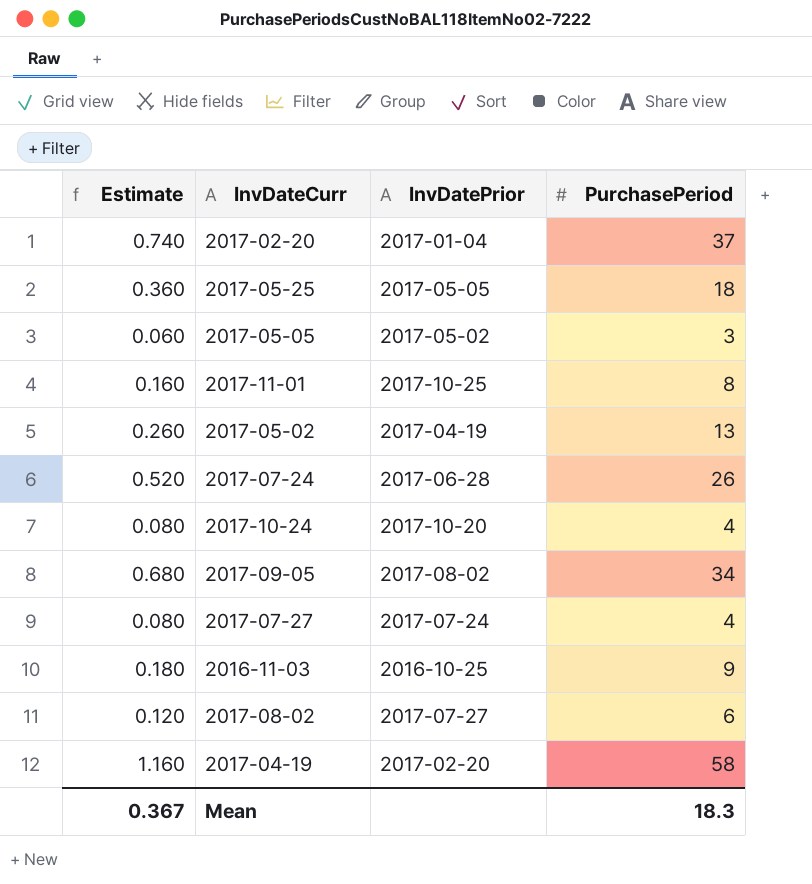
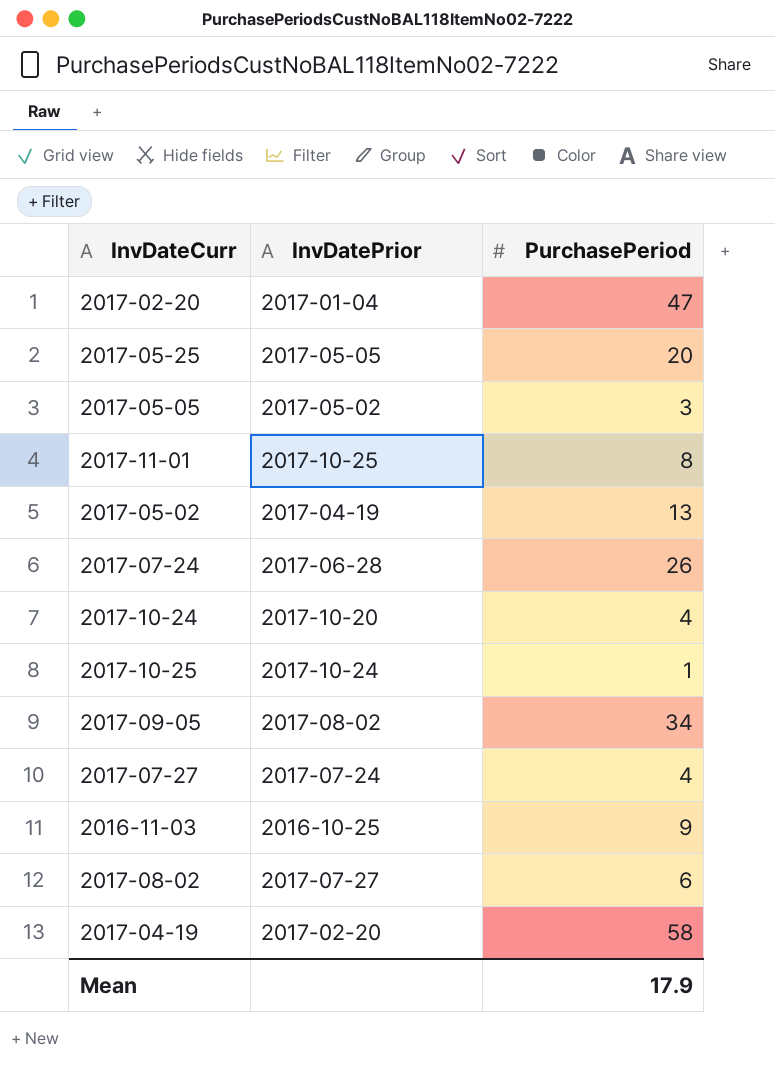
column Estimate | formula: [PurchasePeriod] * 0.02 -> none
2017-02-20 | PurchasePeriod: 37 -> 47
2017-05-25 | PurchasePeriod: 18 -> 20
row 2017-10-25: none -> 2017-10-24 | 1
Mean | PurchasePeriod: 18.3 -> 17.9

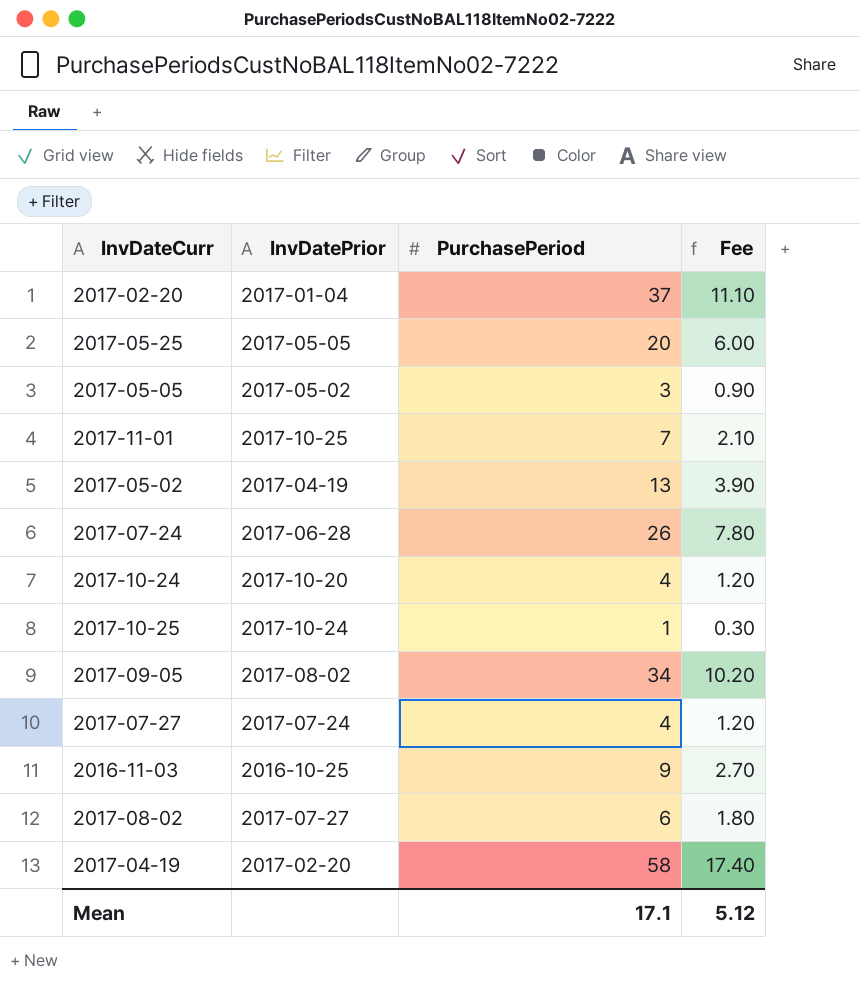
column Fee | formula: none -> [PurchasePeriod] * 0.3
2017-02-20 | PurchasePeriod: 47 -> 37
2017-11-01 | PurchasePeriod: 8 -> 7
Mean | PurchasePeriod: 17.9 -> 17.1

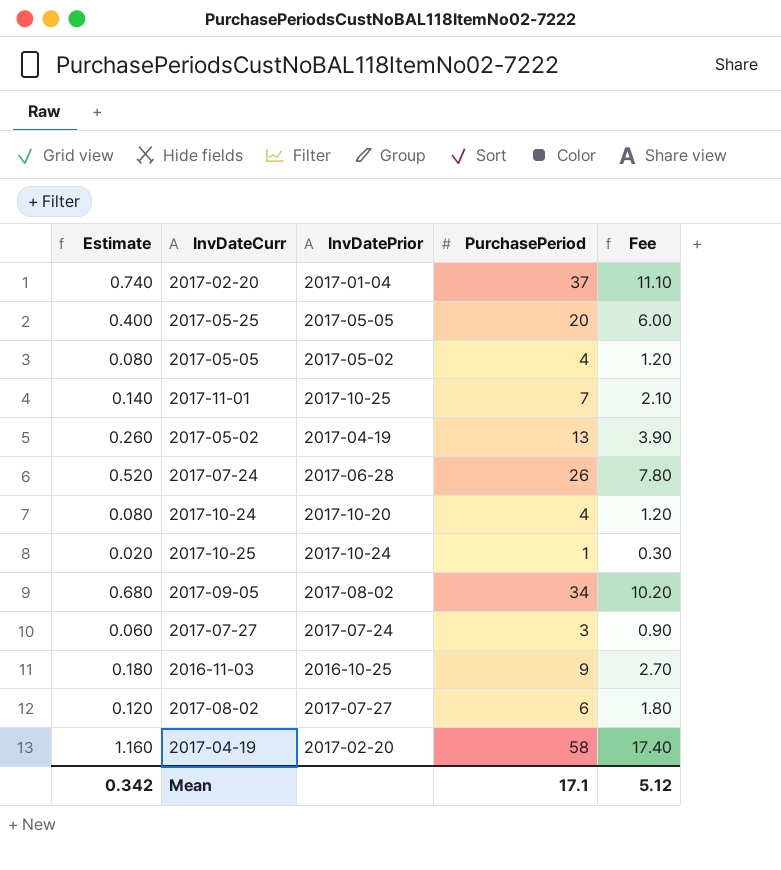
column Estimate | formula: none -> [PurchasePeriod] * 0.02
2017-05-05 | PurchasePeriod: 3 -> 4
2017-05-05 | Fee: 0.90 -> 1.20
2017-07-27 | PurchasePeriod: 4 -> 3
2017-07-27 | Fee: 1.20 -> 0.90

